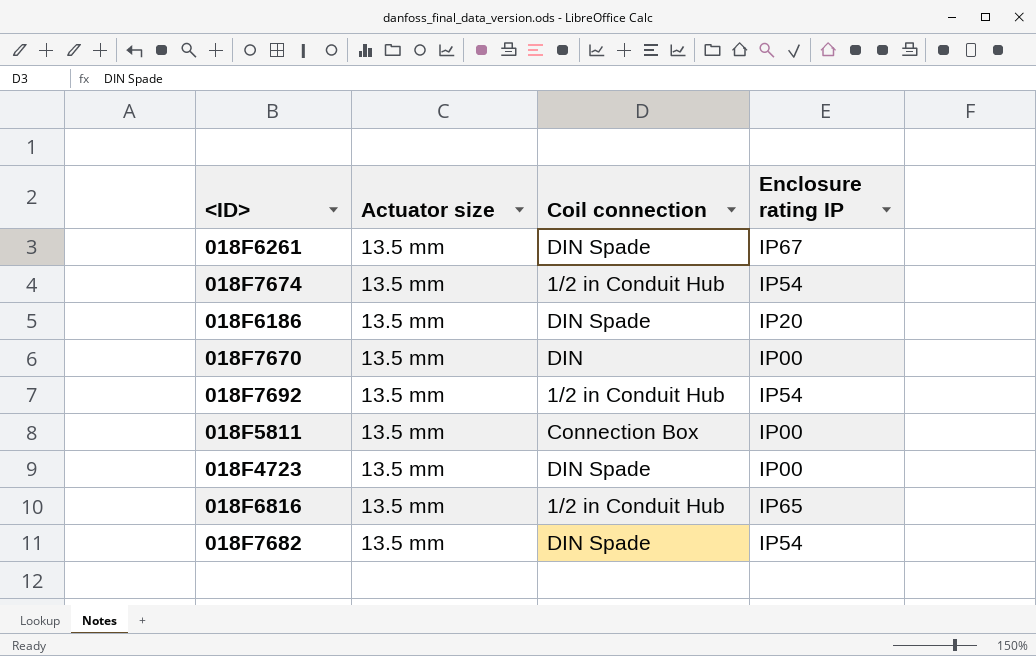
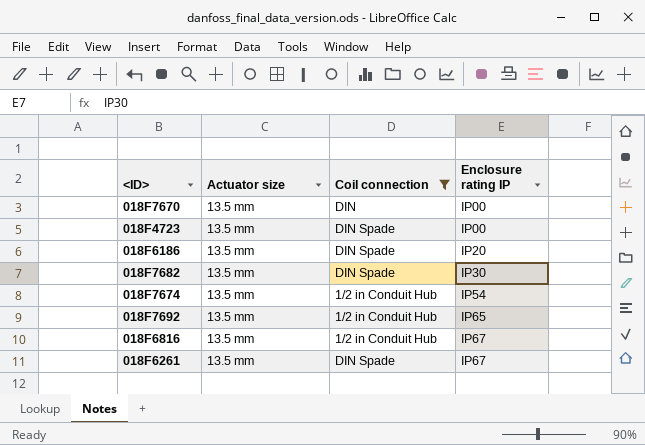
filter: none -> Coil connection != Connection Box
row order: none -> Enclosure rating IP ascending
018F7682 | Enclosure rating IP: IP54 -> IP30
018F7692 | Enclosure rating IP: IP54 -> IP65
018F6816 | Enclosure rating IP: IP65 -> IP67

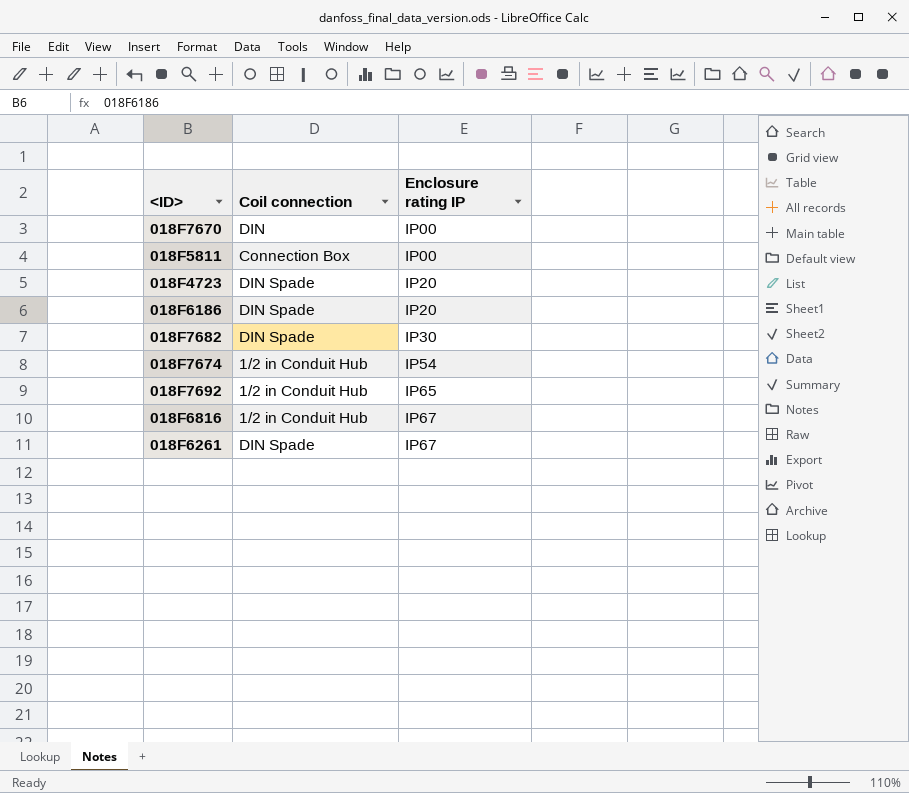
filter: Coil connection != Connection Box -> none
column Actuator size | position: 2 -> none
018F4723 | Enclosure rating IP: IP00 -> IP20

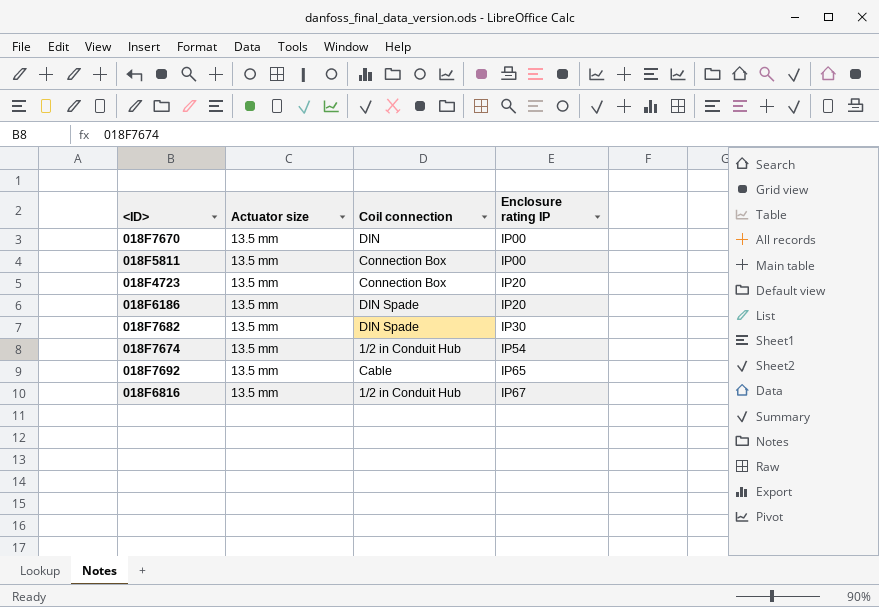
column Actuator size | position: none -> 2
row 018F6261: DIN Spade | IP67 -> none
018F4723 | Coil connection: DIN Spade -> Connection Box
018F7692 | Coil connection: 1/2 in Conduit Hub -> Cable

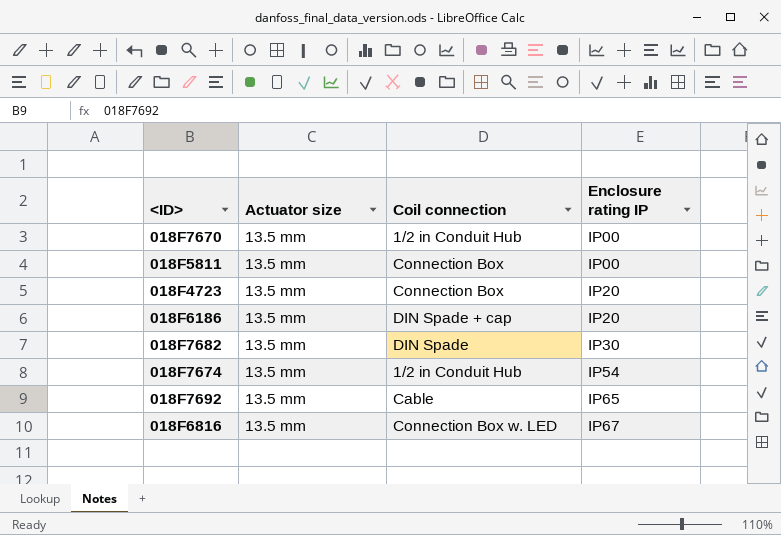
018F7670 | Coil connection: DIN -> 1/2 in Conduit Hub
018F6186 | Coil connection: DIN Spade -> DIN Spade + cap
018F6816 | Coil connection: 1/2 in Conduit Hub -> Connection Box w. LED

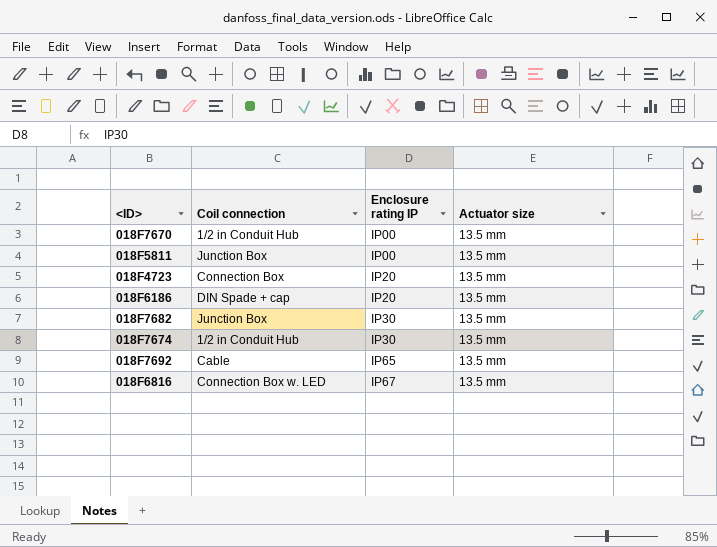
column Actuator size | position: 2 -> 4
018F5811 | Coil connection: Connection Box -> Junction Box
018F7682 | Coil connection: DIN Spade -> Junction Box
018F7674 | Enclosure rating IP: IP54 -> IP30

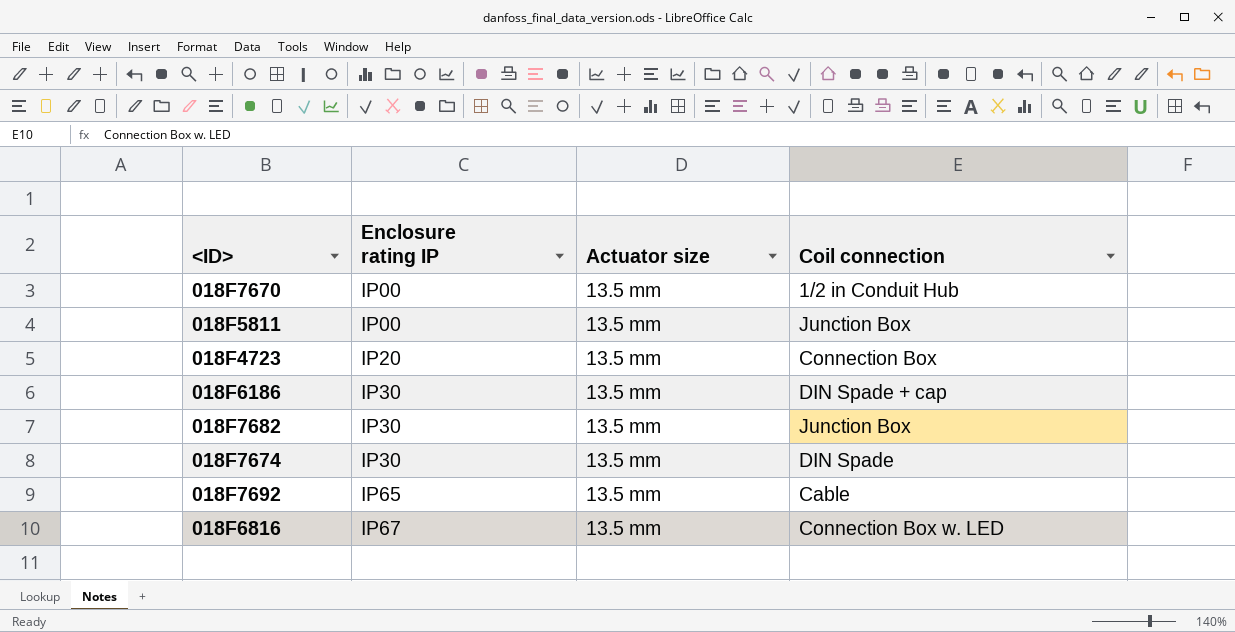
column Coil connection | position: 2 -> 4
018F6186 | Enclosure rating IP: IP20 -> IP30
018F7674 | Coil connection: 1/2 in Conduit Hub -> DIN Spade

